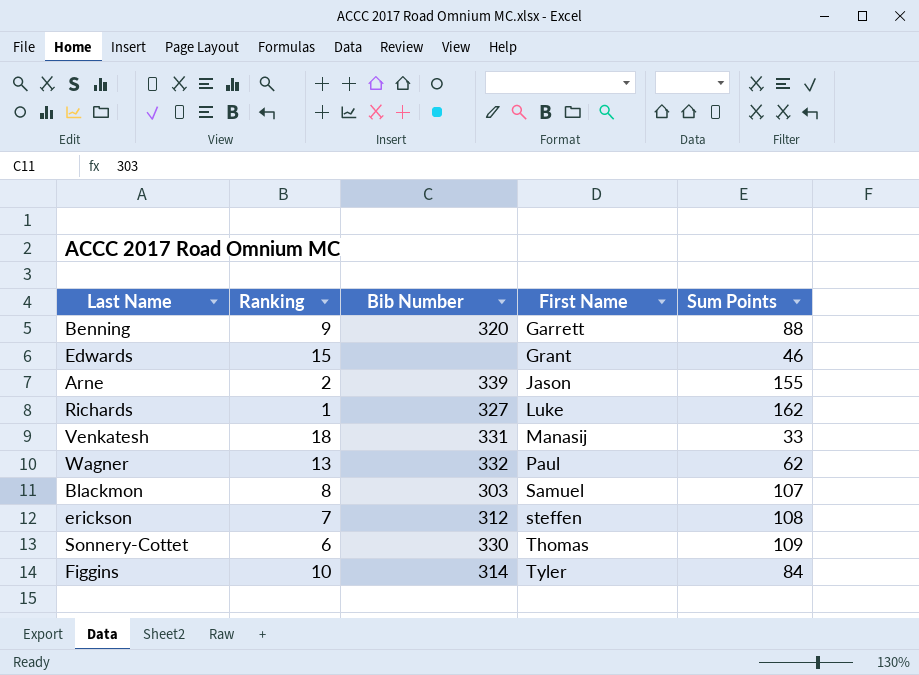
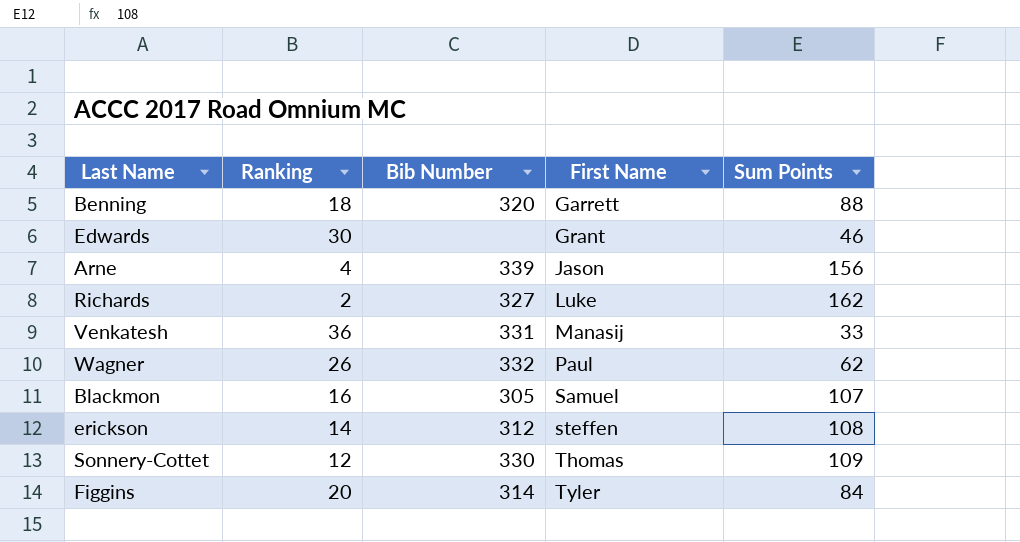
Benning | Ranking: 9 -> 18
Edwards | Ranking: 15 -> 30
Arne | Ranking: 2 -> 4
Arne | Sum Points: 155 -> 156
Richards | Ranking: 1 -> 2
Venkatesh | Ranking: 18 -> 36
Wagner | Ranking: 13 -> 26
Blackmon | Ranking: 8 -> 16
Blackmon | Bib Number: 303 -> 305
erickson | Ranking: 7 -> 14
Sonnery-Cottet | Ranking: 6 -> 12
Figgins | Ranking: 10 -> 20

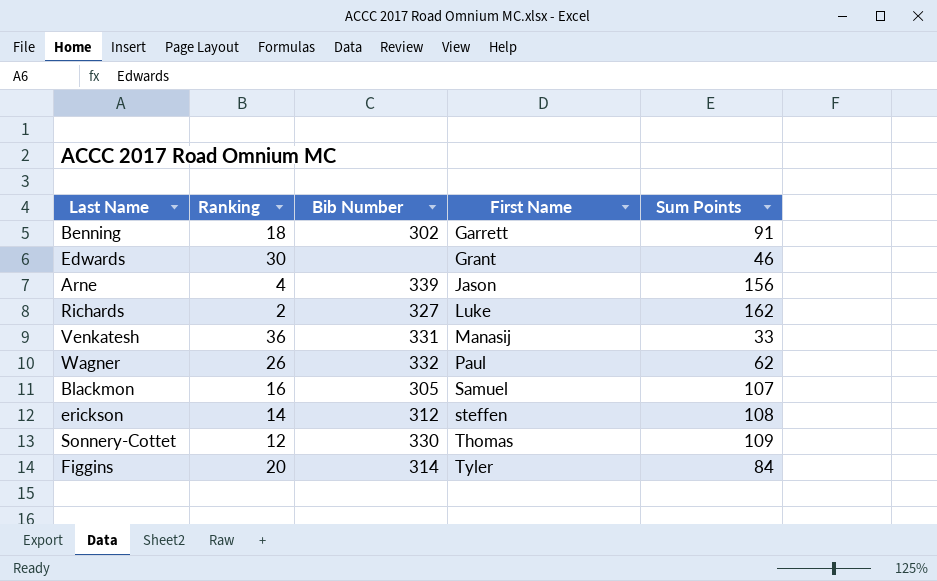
Benning | Bib Number: 320 -> 302
Benning | Sum Points: 88 -> 91

